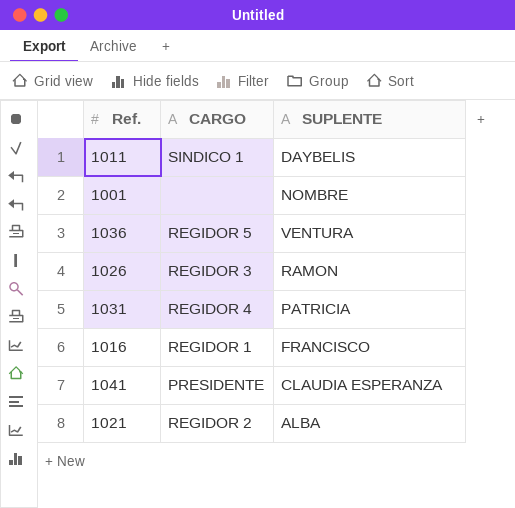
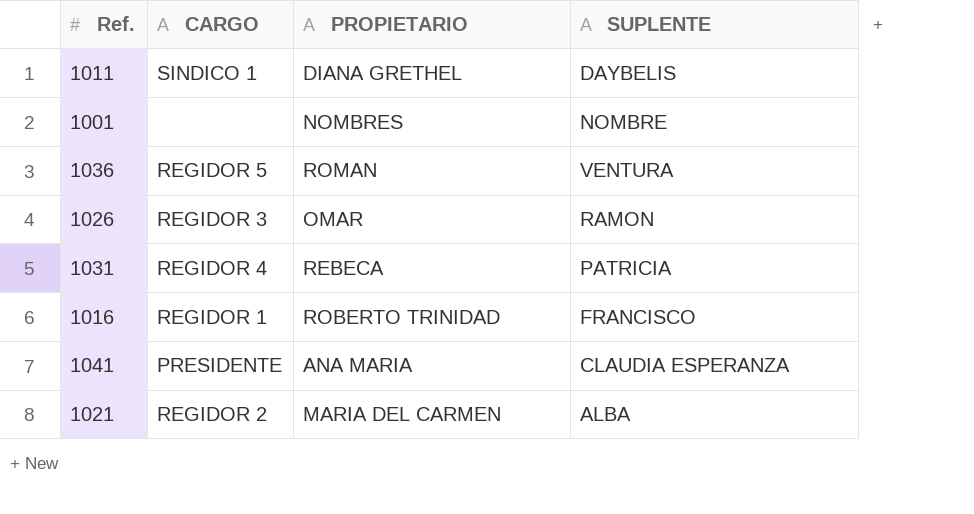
column PROPIETARIO | position: none -> 3

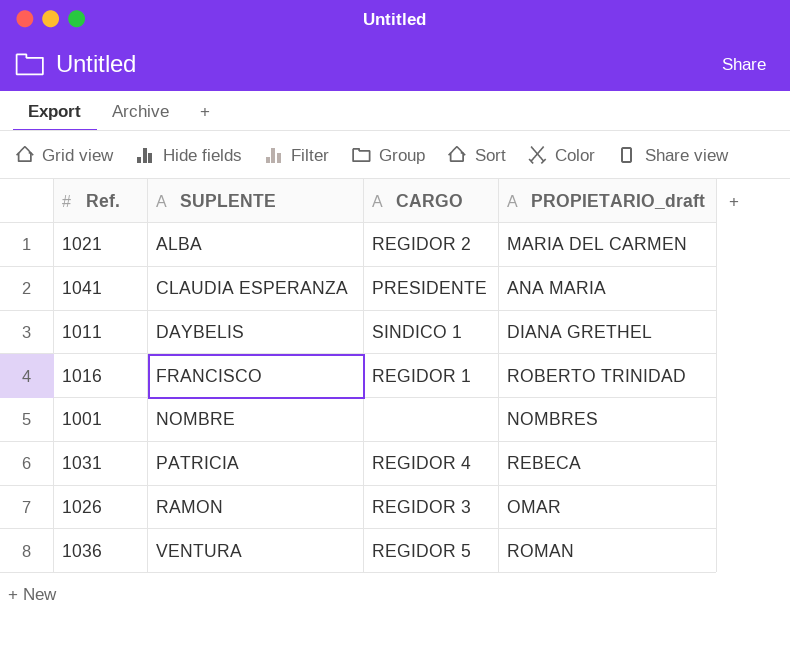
row order: none -> SUPLENTE ascending
column SUPLENTE | position: 4 -> 2
column name: PROPIETARIO -> PROPIETARIO_draft

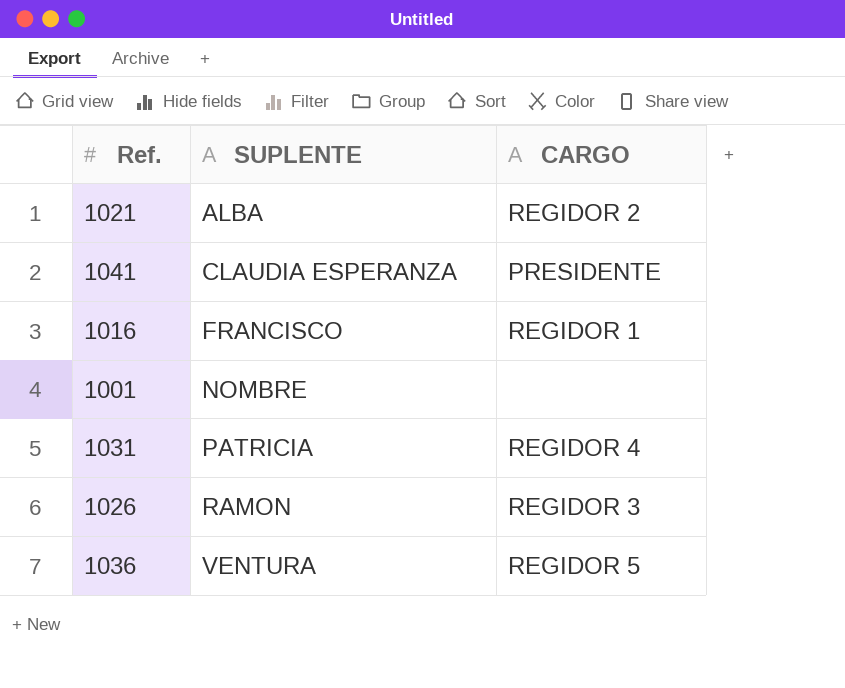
column PROPIETARIO_draft | position: 4 -> none
row 1011: DAYBELIS | SINDICO 1 | DIANA GRETHEL -> none

